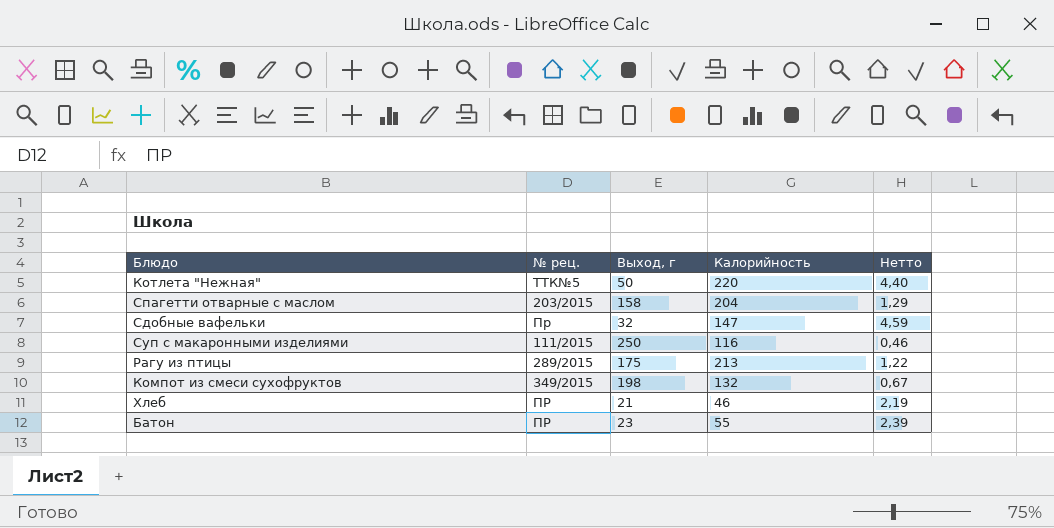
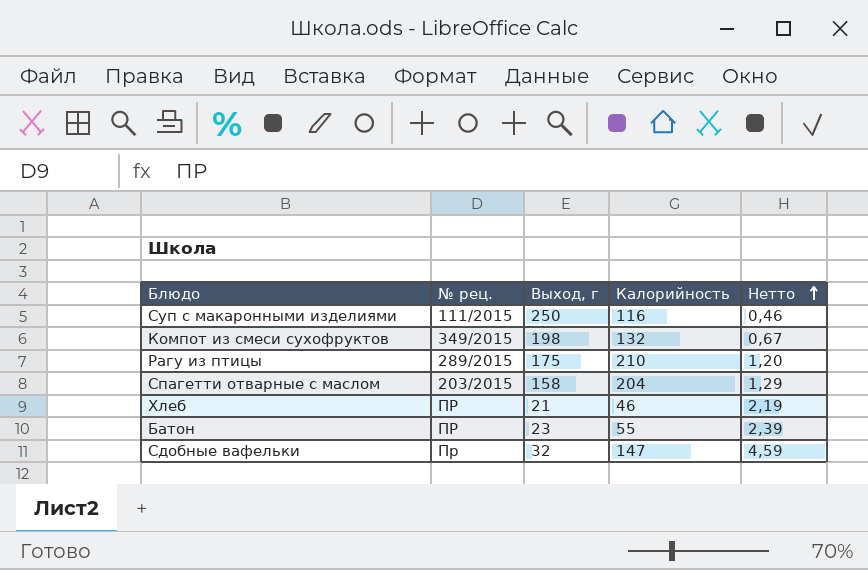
row order: none -> Нетто ascending
row Котлета "Нежная": ТТК№5 | 50 | 220 | 4,40 -> none
Рагу из птицы | Калорийность: 213 -> 210
Рагу из птицы | Нетто: 1,22 -> 1,20

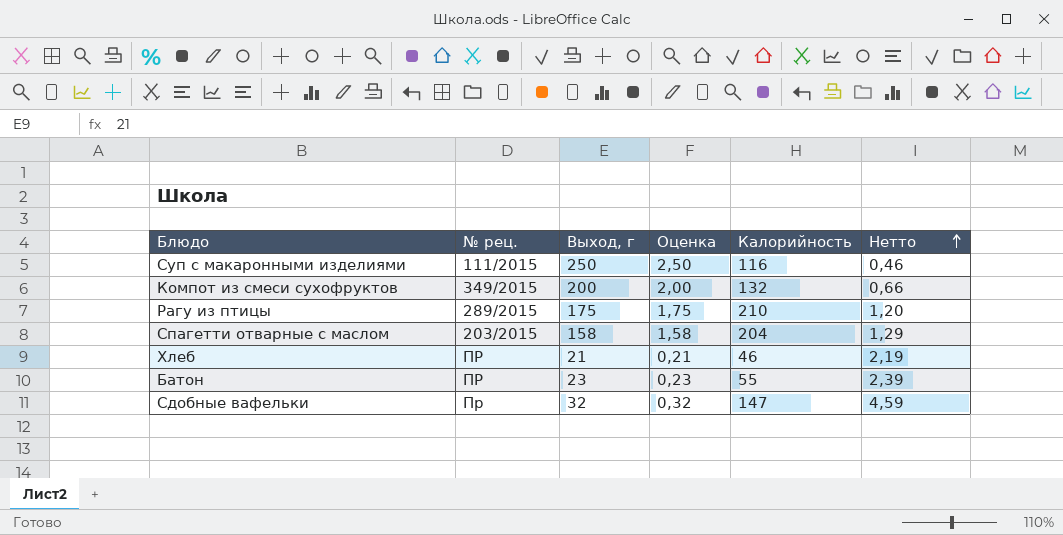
column Оценка | formula: none -> [Выход, г] * 0,01
Компот из смеси сухофруктов | Выход, г: 198 -> 200
Компот из смеси сухофруктов | Нетто: 0,67 -> 0,66

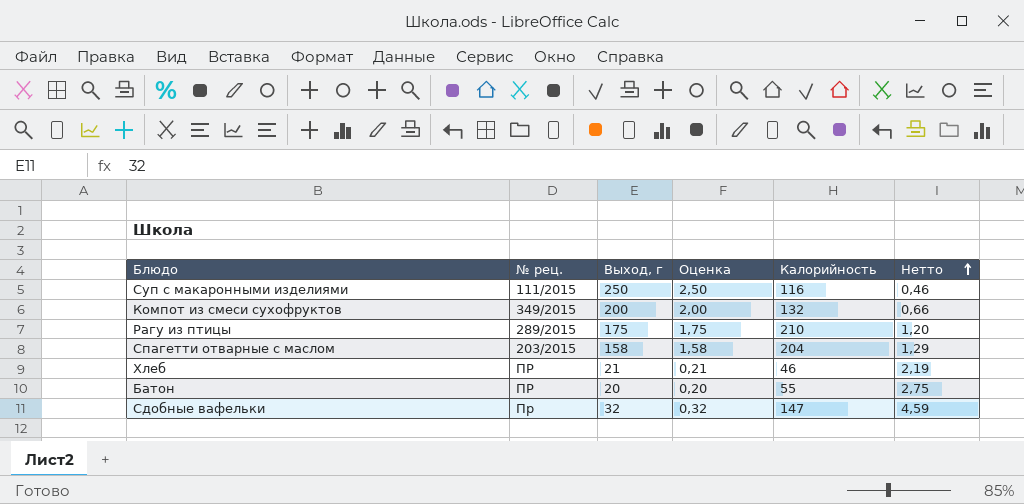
Батон | Выход, г: 23 -> 20
Батон | Оценка: 0,23 -> 0,20
Батон | Нетто: 2,39 -> 2,75

